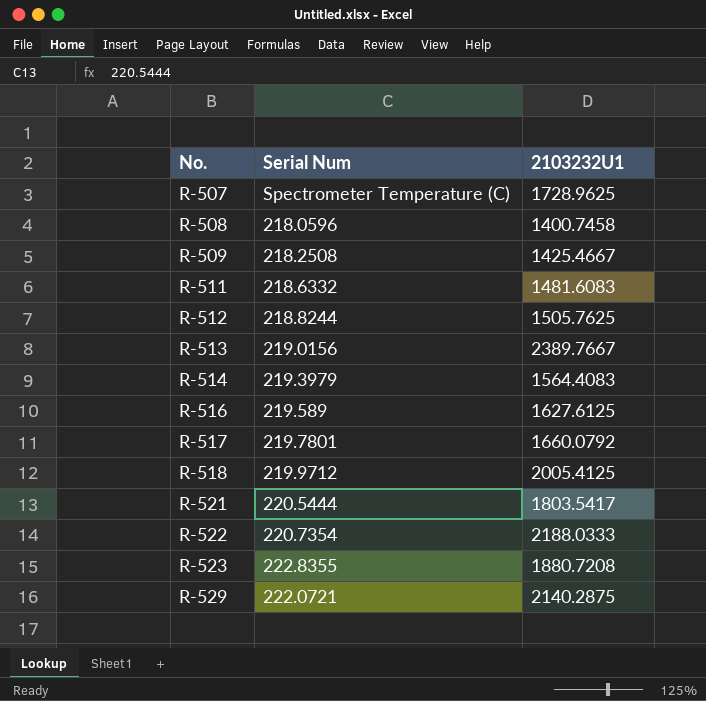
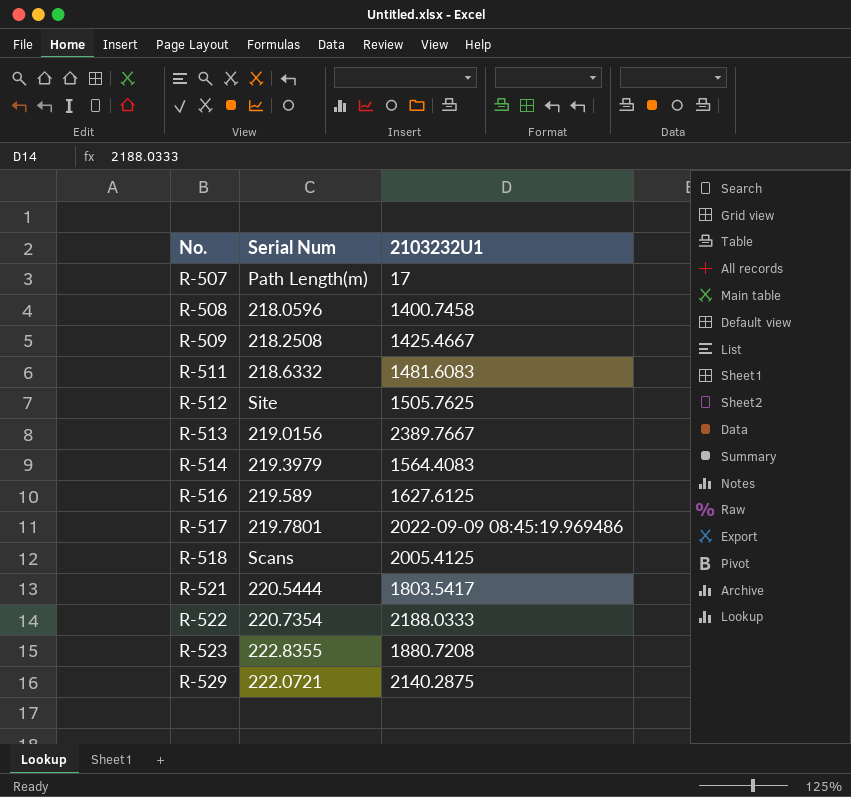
R-507 | Serial Num: Spectrometer Temperature (C) -> Path Length(m)
R-507 | 2103232U1: 1728.9625 -> 17
R-512 | Serial Num: 218.8244 -> Site
R-517 | 2103232U1: 1660.0792 -> 2022-09-09 08:45:19.969486
R-518 | Serial Num: 219.9712 -> Scans

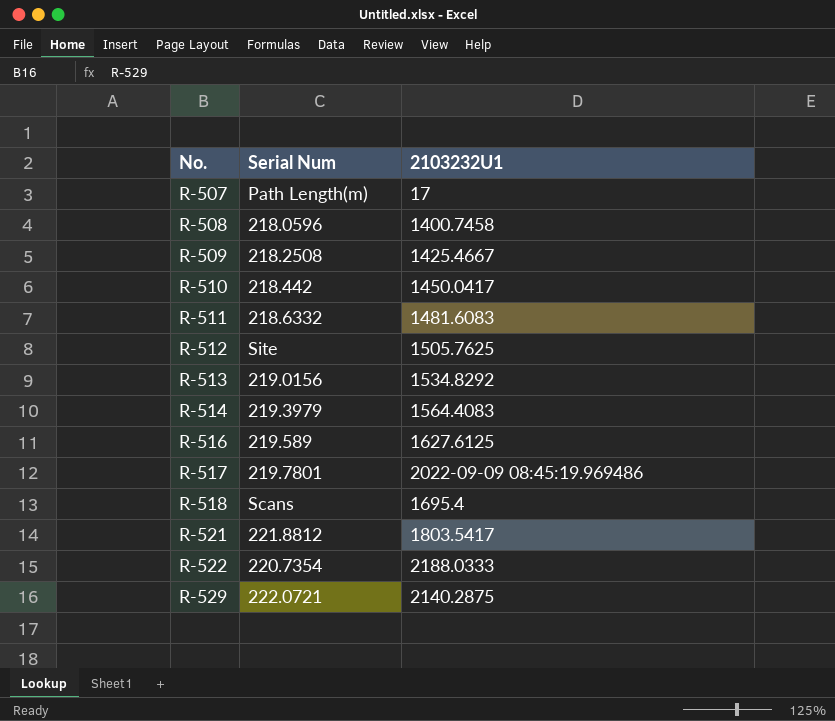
row R-523: 222.8355 | 1880.7208 -> none
row R-510: none -> 218.442 | 1450.0417
R-513 | 2103232U1: 2389.7667 -> 1534.8292
R-518 | 2103232U1: 2005.4125 -> 1695.4
R-521 | Serial Num: 220.5444 -> 221.8812

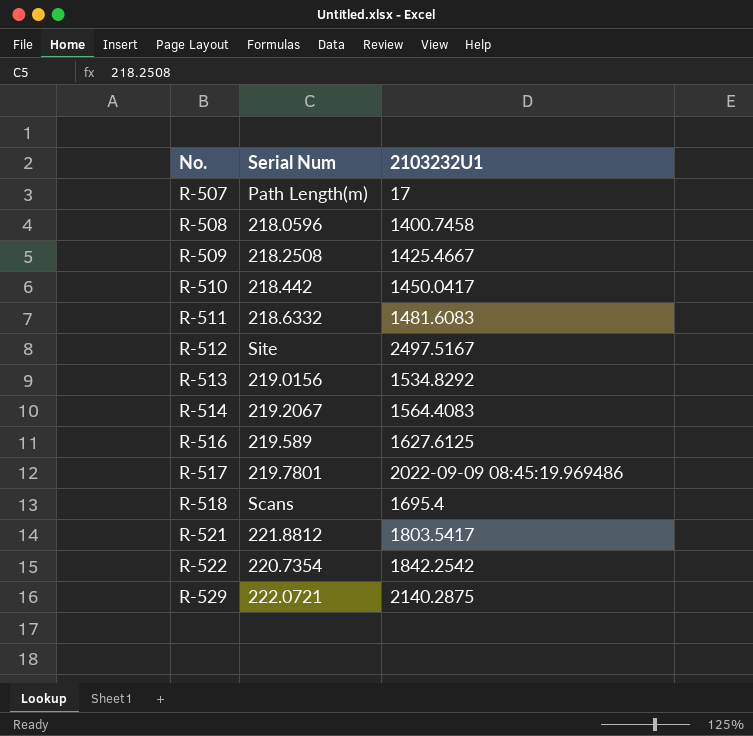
R-512 | 2103232U1: 1505.7625 -> 2497.5167
R-514 | Serial Num: 219.3979 -> 219.2067
R-522 | 2103232U1: 2188.0333 -> 1842.2542

